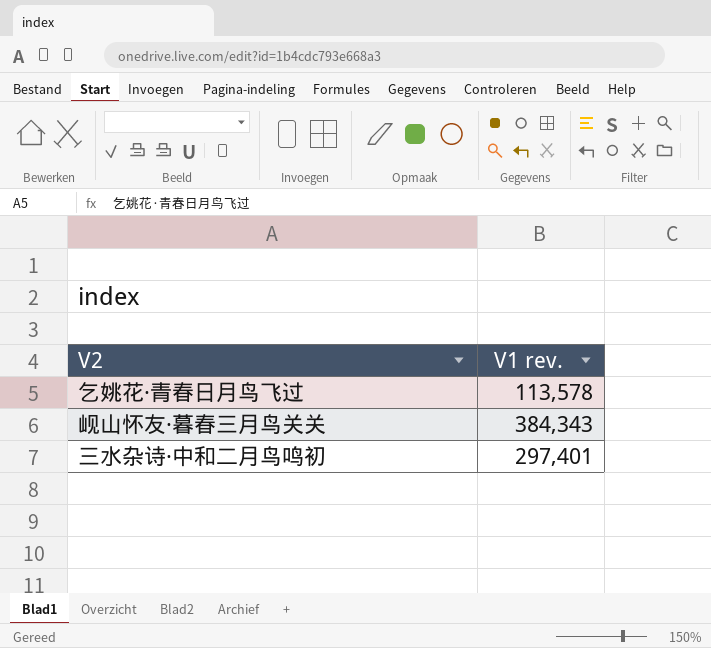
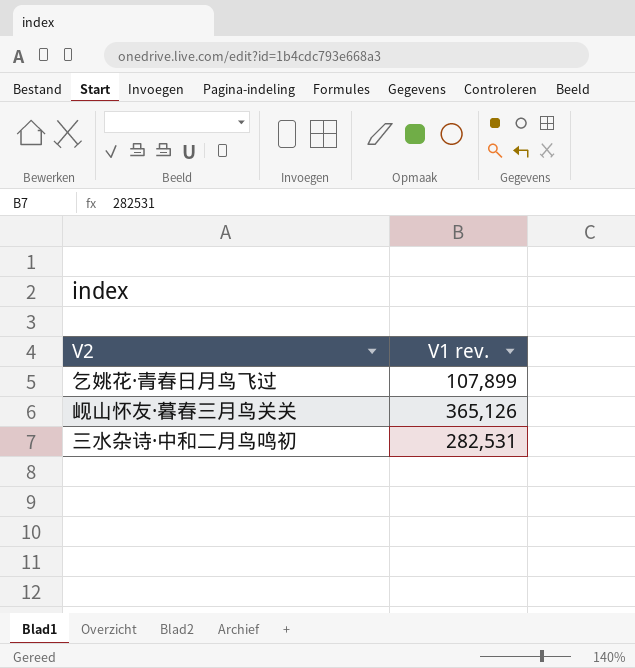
乞姚花·青春日月鸟飞过 | V1 rev.: 113,578 -> 107,899
岘山怀友·暮春三月鸟关关 | V1 rev.: 384,343 -> 365,126
三水杂诗·中和二月鸟鸣初 | V1 rev.: 297,401 -> 282,531

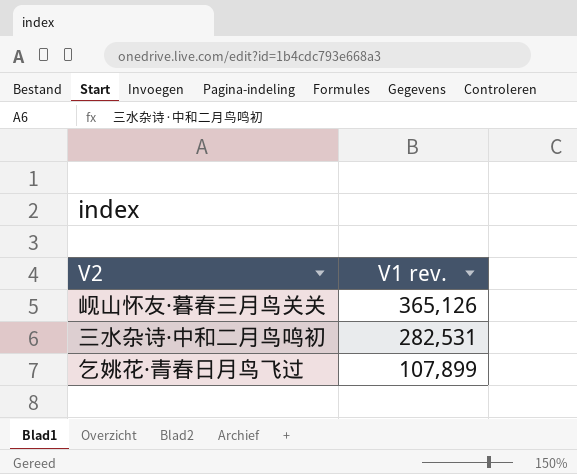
row order: none -> V1 rev. descending

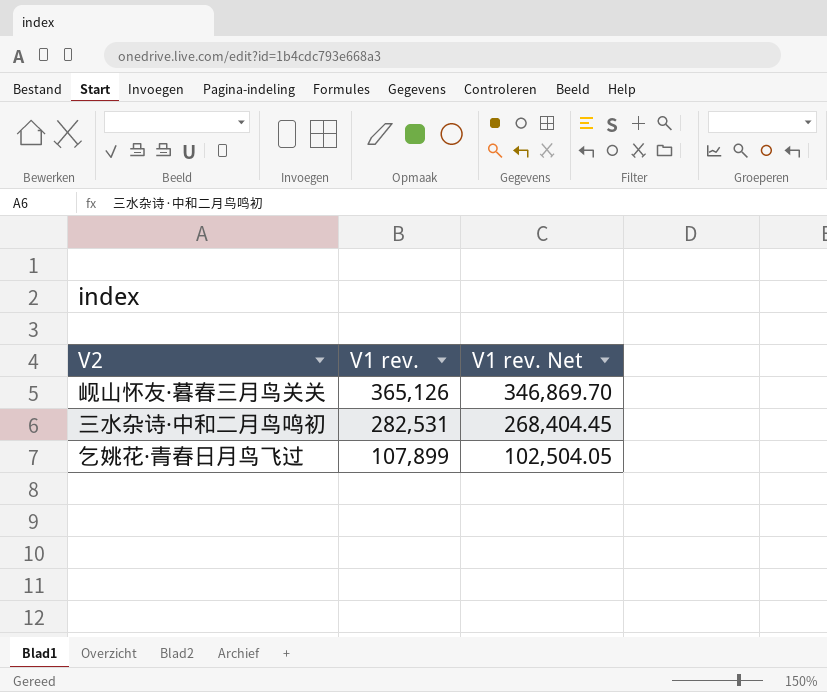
column V1 rev. Net | formula: none -> [V1 rev.] * 0.95

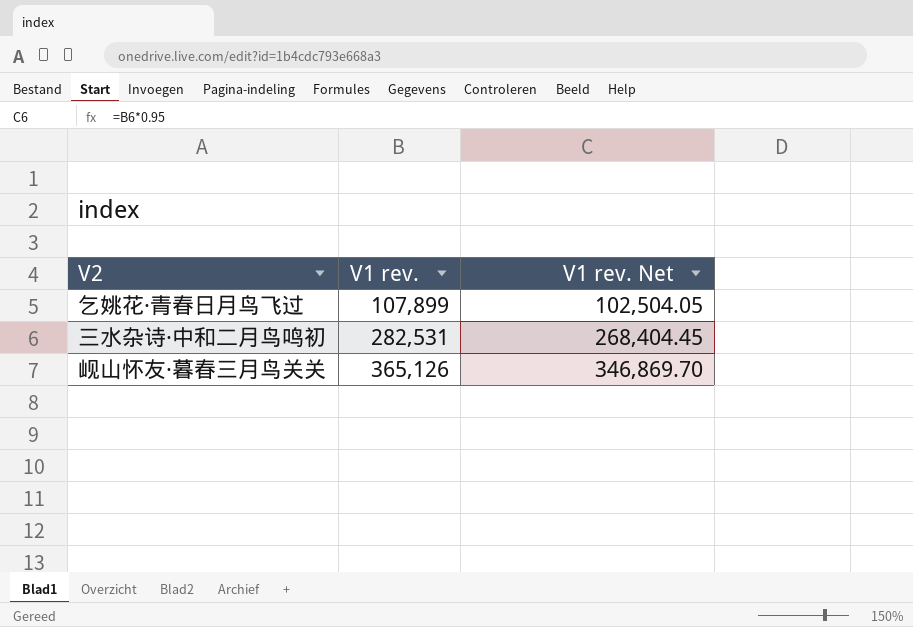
row order: V1 rev. descending -> V1 rev. ascending

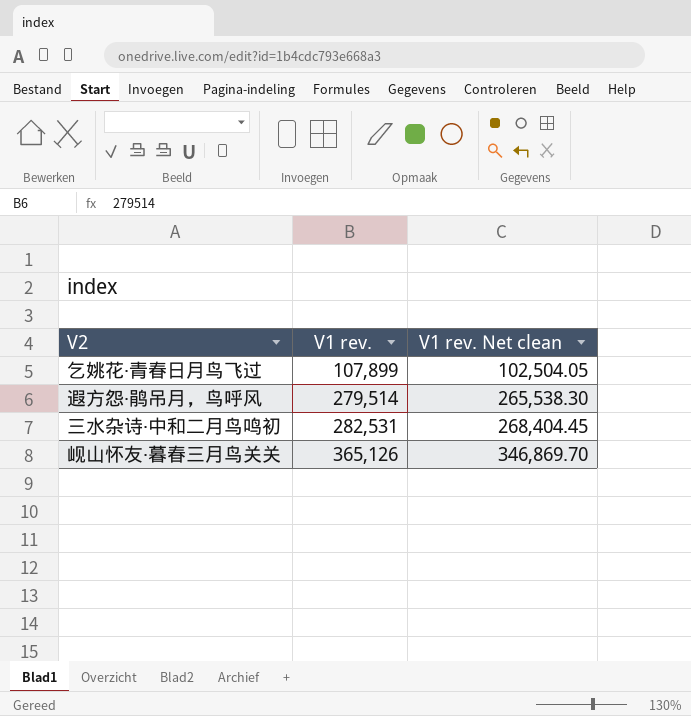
column name: V1 rev. Net -> V1 rev. Net clean
row 遐方怨·鹃吊月，鸟呼风: none -> 279,514 | 265,538.30

